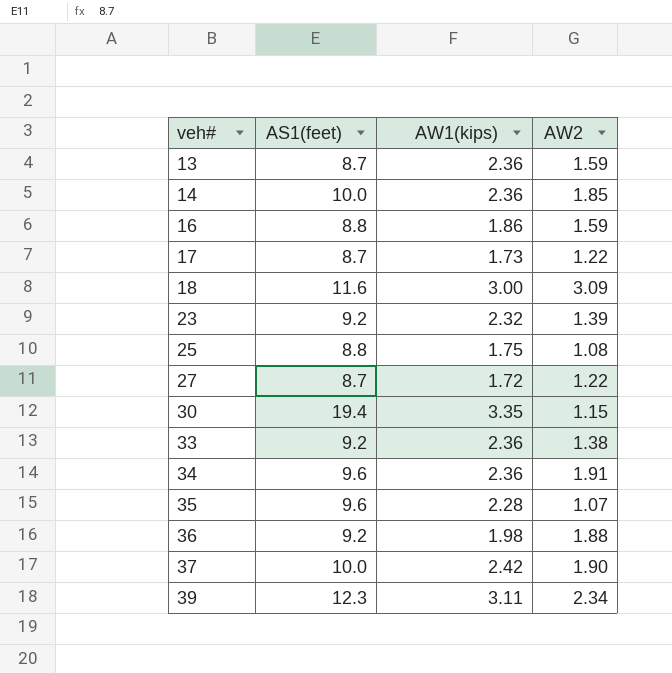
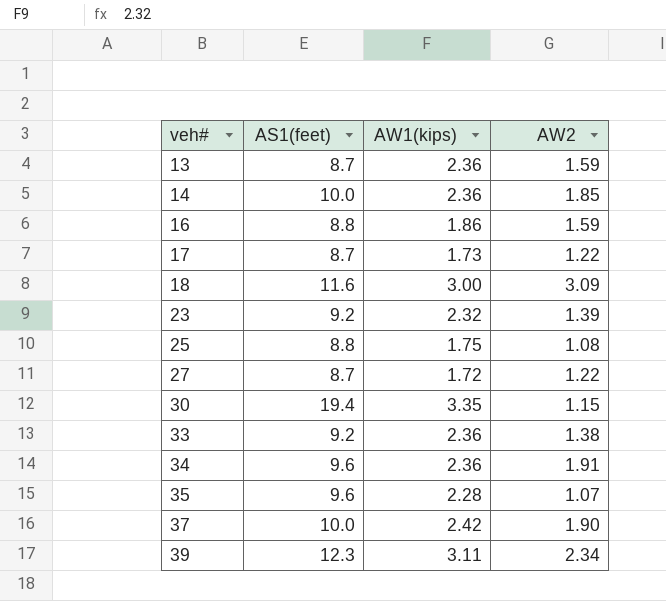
row 36: 9.2 | 1.98 | 1.88 -> none

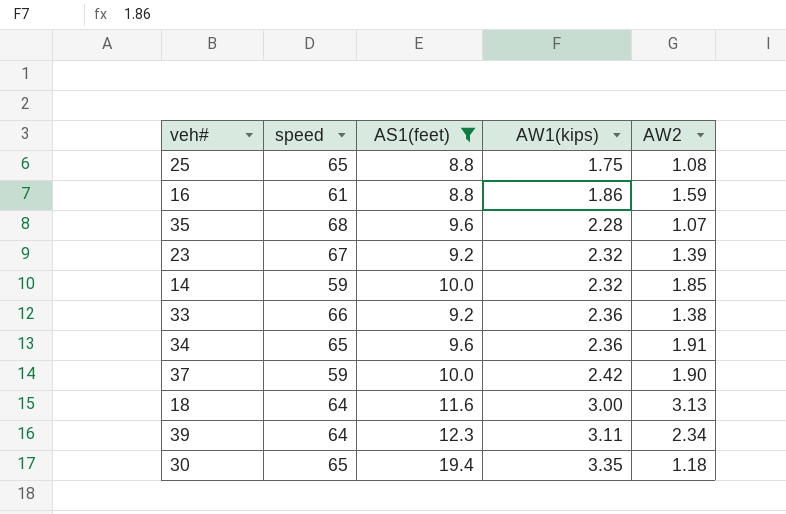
filter: none -> AS1(feet) != 8.7
row order: veh# ascending -> AW1(kips) ascending
column speed | position: none -> 2
14 | AW1(kips): 2.36 -> 2.32
18 | AW2: 3.09 -> 3.13
30 | AW2: 1.15 -> 1.18

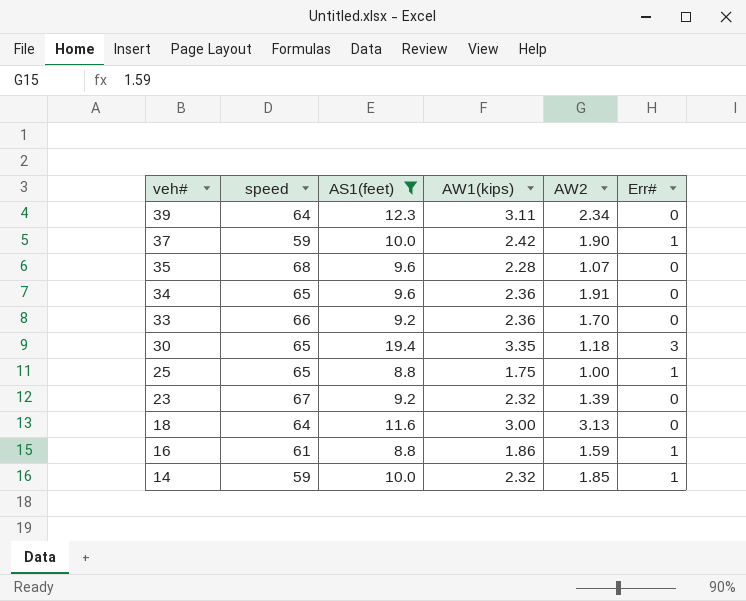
row order: AW1(kips) ascending -> veh# descending
column Err# | position: none -> 6
33 | AW2: 1.38 -> 1.70
25 | AW2: 1.08 -> 1.00

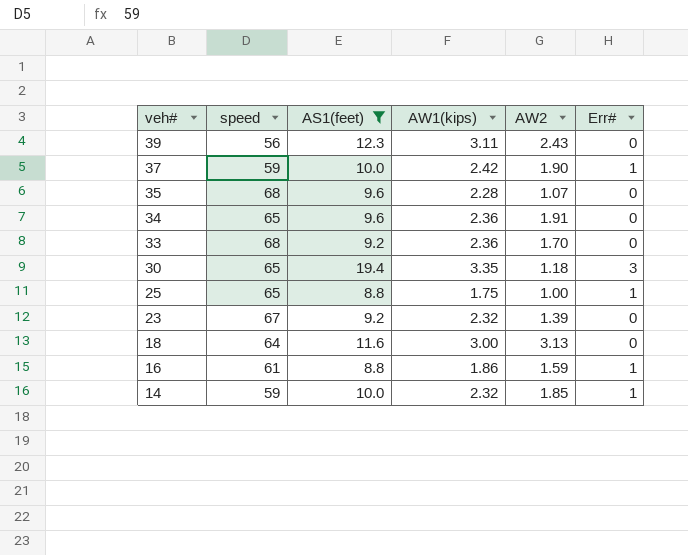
39 | speed: 64 -> 56
39 | AW2: 2.34 -> 2.43
33 | speed: 66 -> 68

